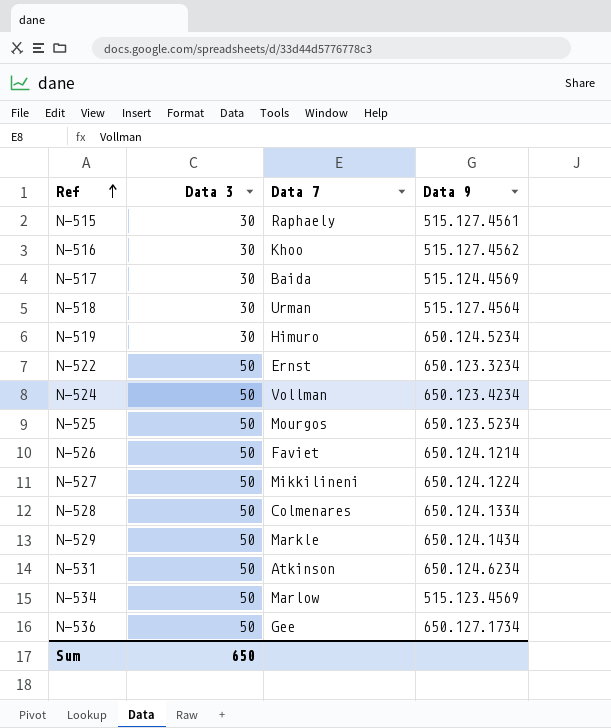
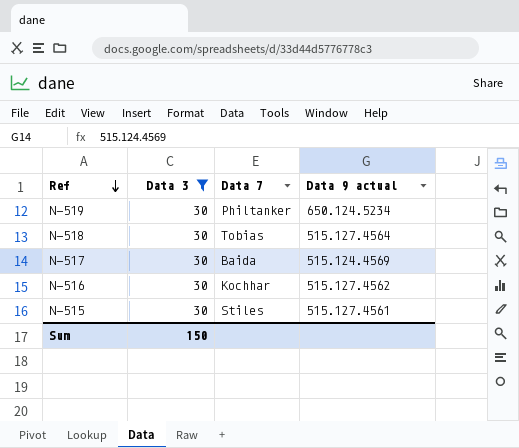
filter: none -> Data 3 = 30
row order: Ref ascending -> Ref descending
column name: Data 9 -> Data 9 actual
N-519 | Data 7: Himuro -> Philtanker
N-518 | Data 7: Urman -> Tobias
N-516 | Data 7: Khoo -> Kochhar
N-515 | Data 7: Raphaely -> Stiles
Sum | Data 3: 650 -> 150

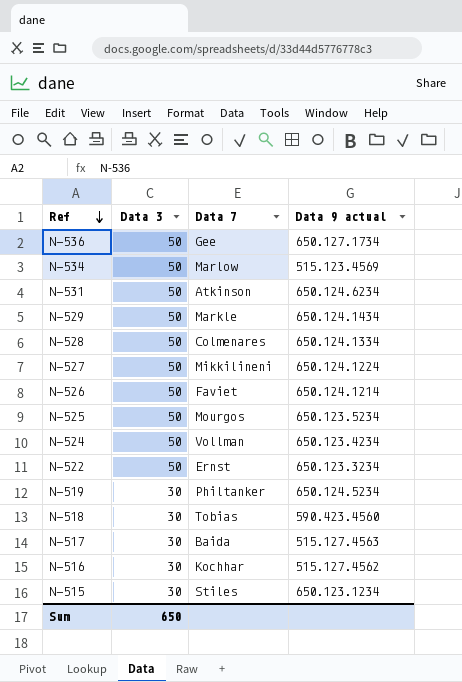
filter: Data 3 = 30 -> none
N-518 | Data 9 actual: 515.127.4564 -> 590.423.4560
N-517 | Data 9 actual: 515.124.4569 -> 515.127.4563
N-515 | Data 9 actual: 515.127.4561 -> 650.123.1234
Sum | Data 3: 150 -> 650

